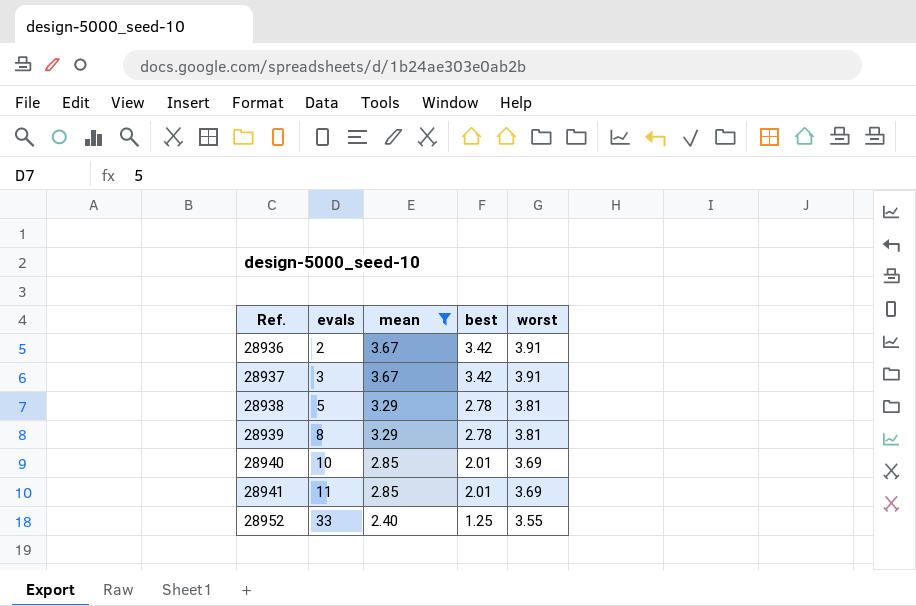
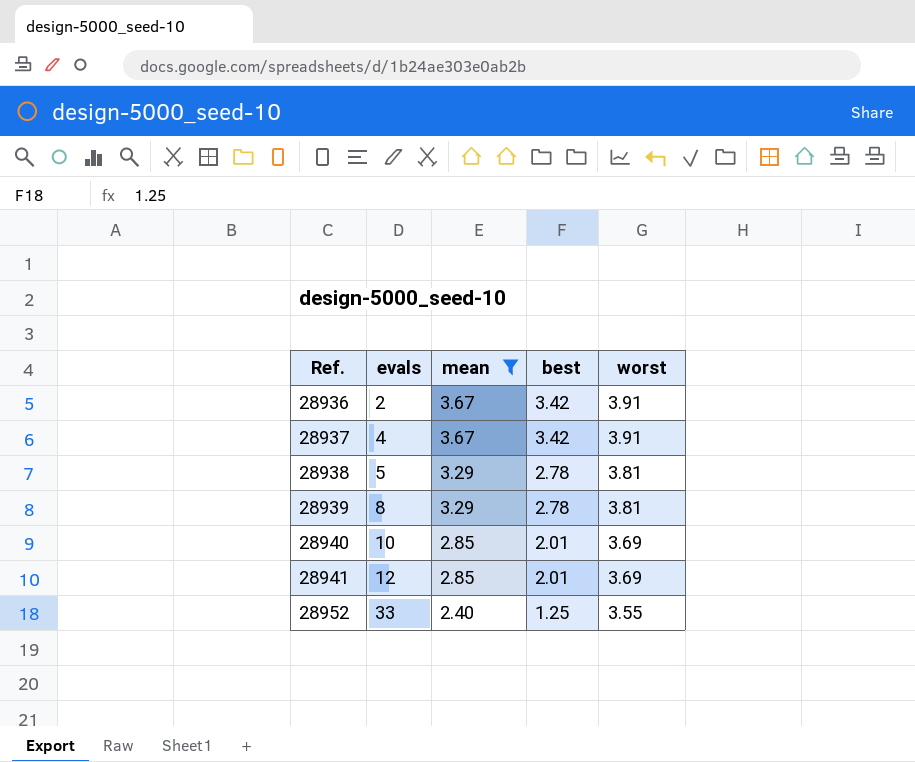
28937 | evals: 3 -> 4
28941 | evals: 11 -> 12

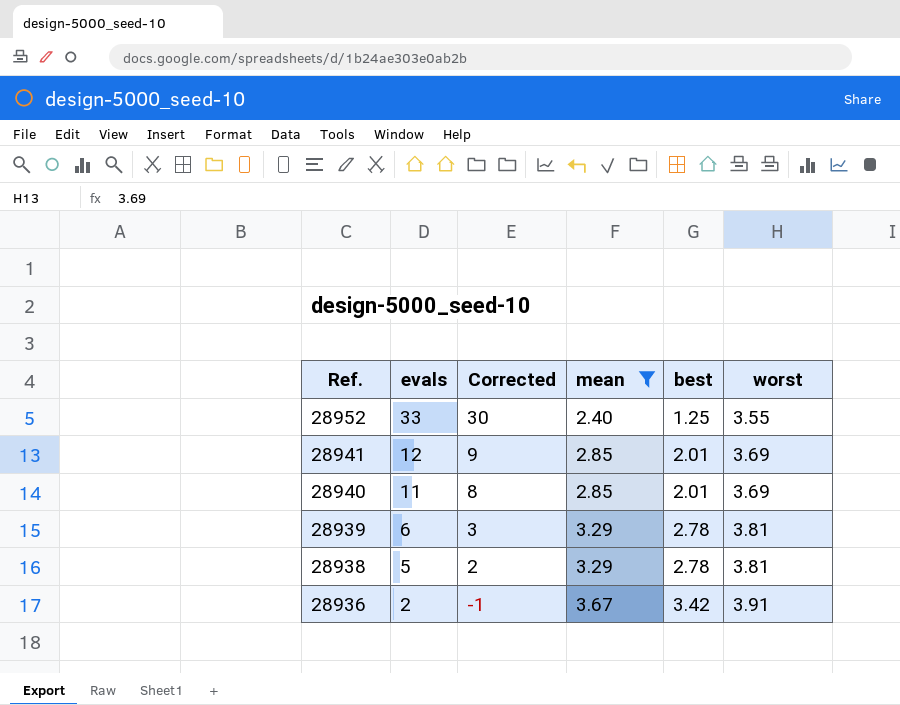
row order: Ref. ascending -> Ref. descending
column Corrected | formula: none -> [evals] - 3
row 28937: 4 | 3.67 | 3.42 | 3.91 -> none
28940 | evals: 10 -> 11
28939 | evals: 8 -> 6

